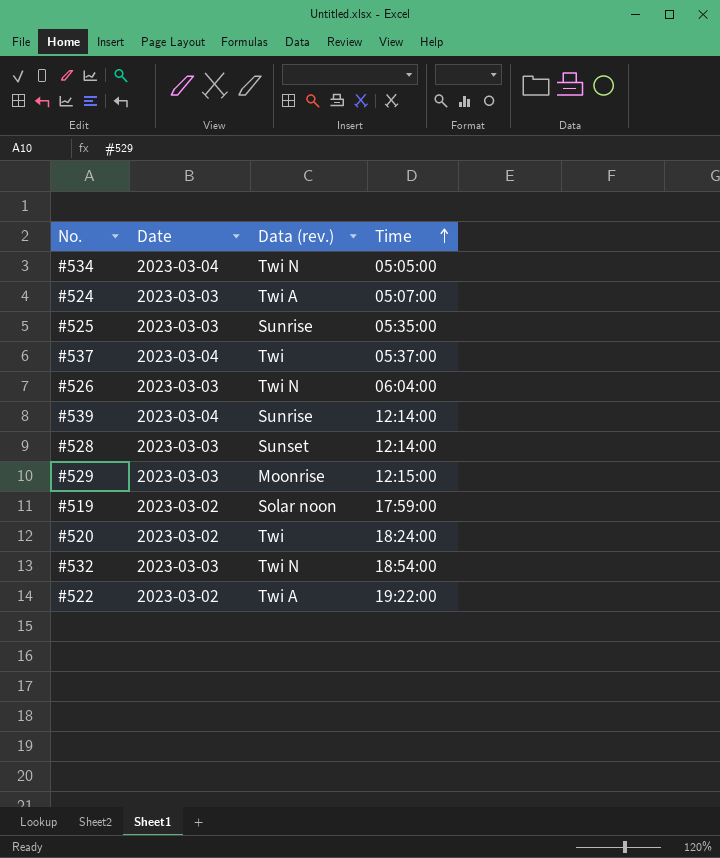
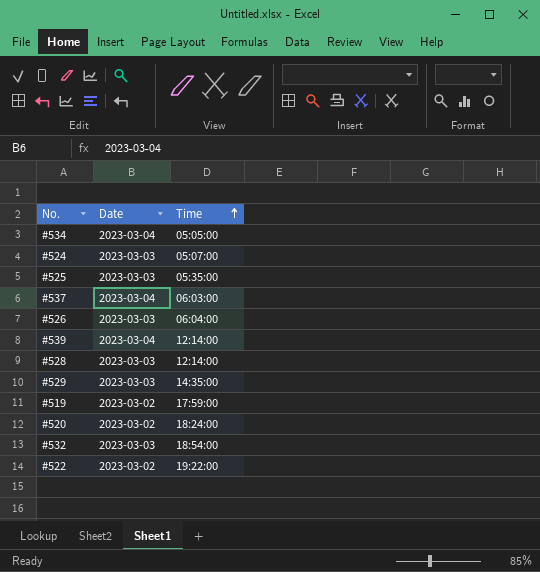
column Data (rev.) | position: 3 -> none
#537 | Time: 05:37:00 -> 06:03:00
#529 | Time: 12:15:00 -> 14:35:00

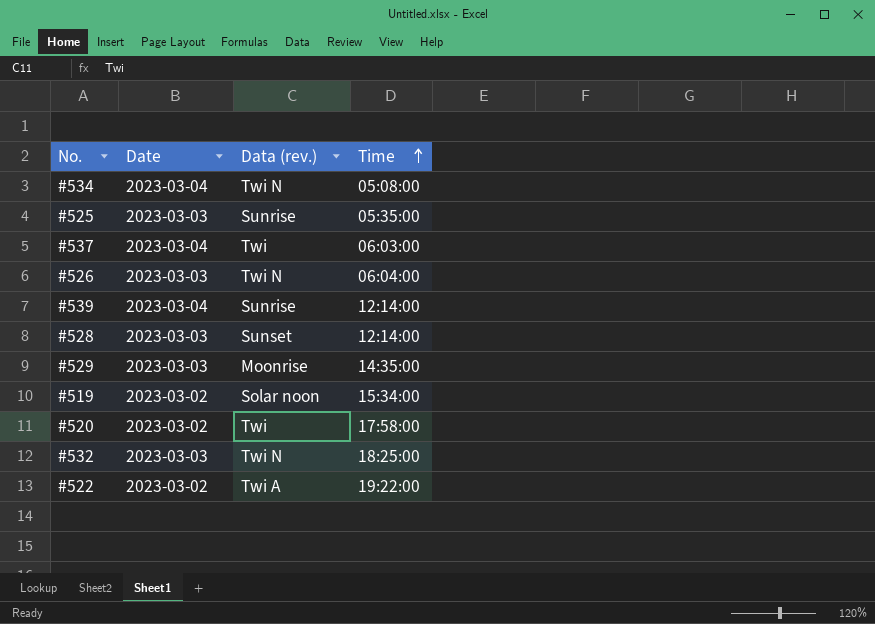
column Data (rev.) | position: none -> 3
row #524: 2023-03-03 | 05:07:00 -> none
#534 | Time: 05:05:00 -> 05:08:00
#519 | Time: 17:59:00 -> 15:34:00
#520 | Time: 18:24:00 -> 17:58:00
#532 | Time: 18:54:00 -> 18:25:00

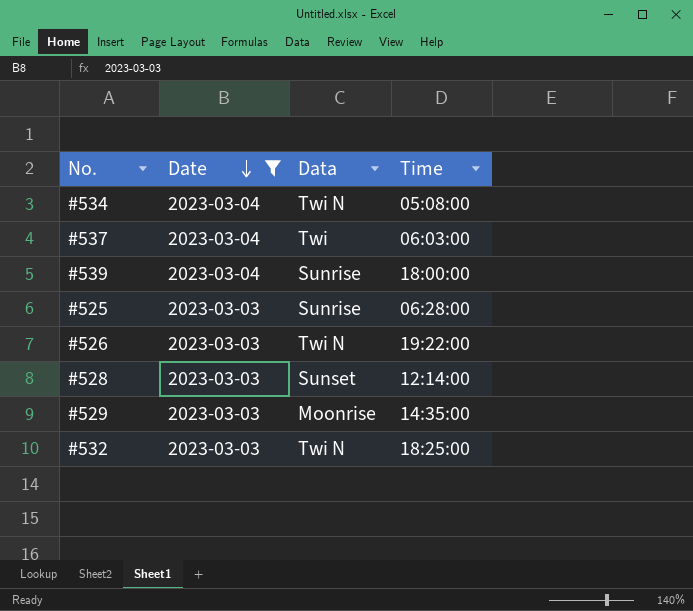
filter: none -> Date != 2023-03-02
row order: Time ascending -> Date descending
column name: Data (rev.) -> Data
#539 | Time: 12:14:00 -> 18:00:00
#525 | Time: 05:35:00 -> 06:28:00
#526 | Time: 06:04:00 -> 19:22:00

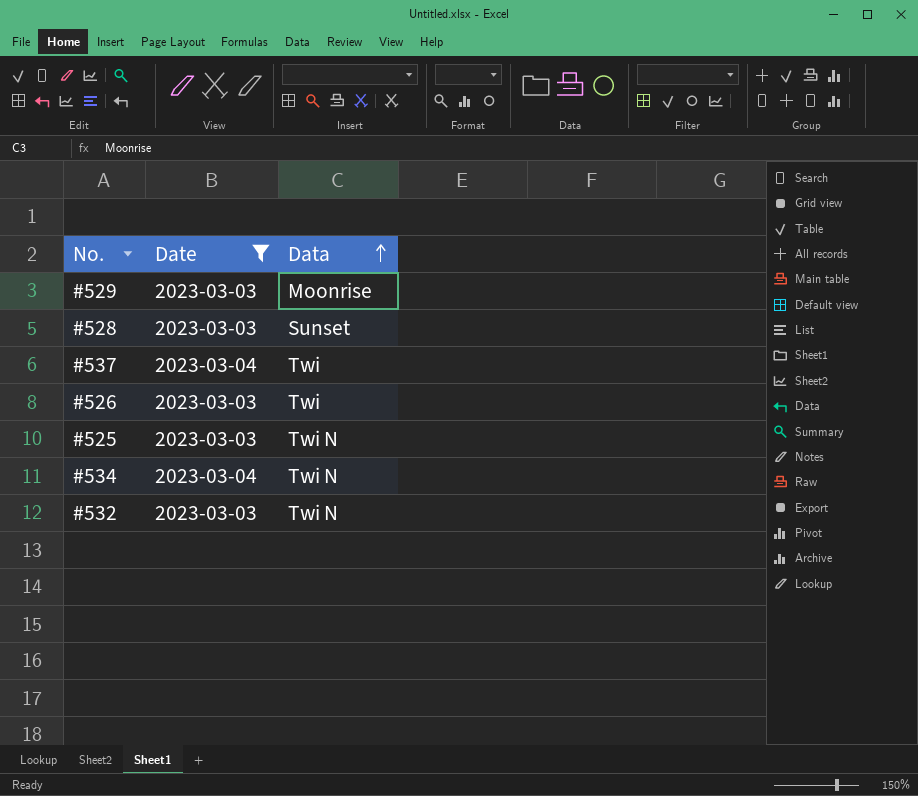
row order: Date descending -> Data ascending
column Time | position: 4 -> none
row #539: 2023-03-04 | Sunrise | 18:00:00 -> none
#526 | Data: Twi N -> Twi
#525 | Data: Sunrise -> Twi N

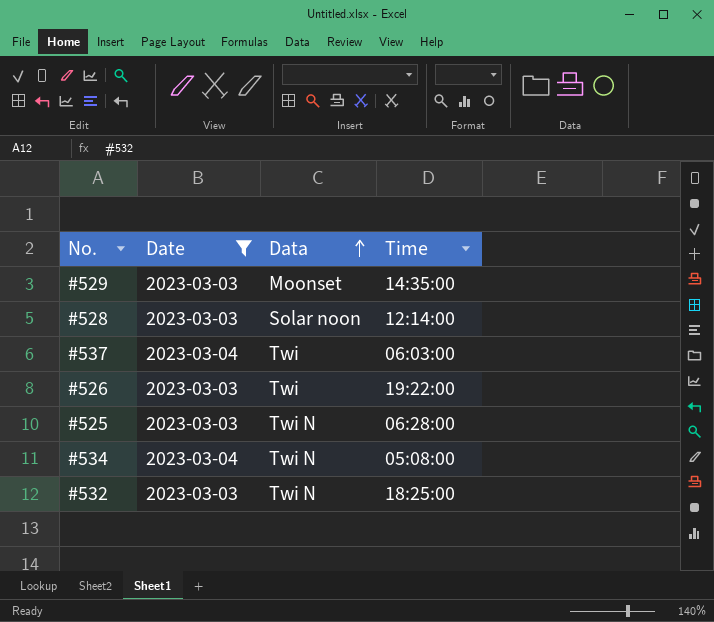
column Time | position: none -> 4
#529 | Data: Moonrise -> Moonset
#528 | Data: Sunset -> Solar noon

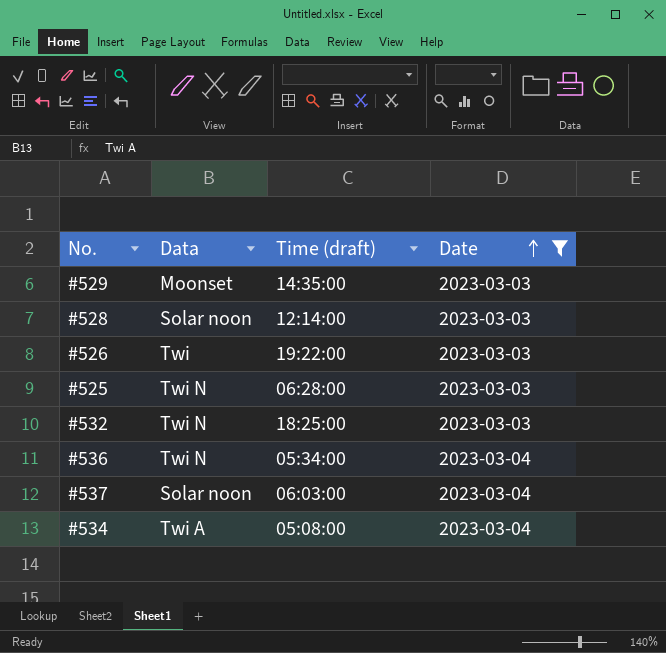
row order: Data ascending -> Date ascending
column name: Time -> Time (draft)
column Date | position: 2 -> 4
row #536: none -> Twi N | 05:34:00 | 2023-03-04
#537 | Data: Twi -> Solar noon
#534 | Data: Twi N -> Twi A

